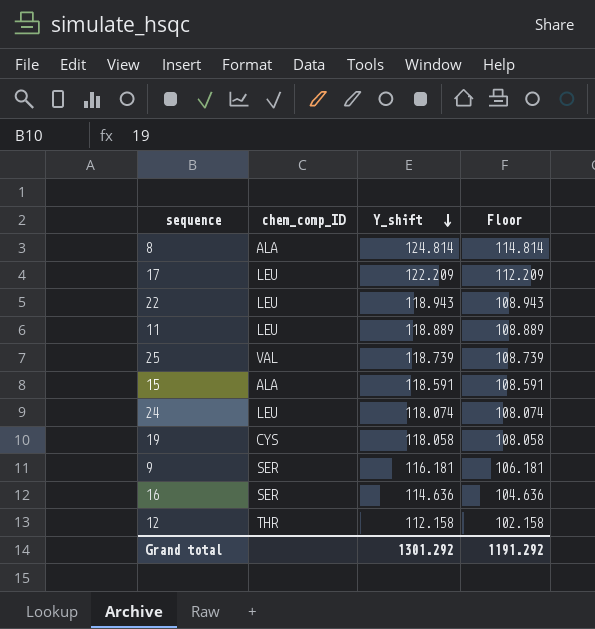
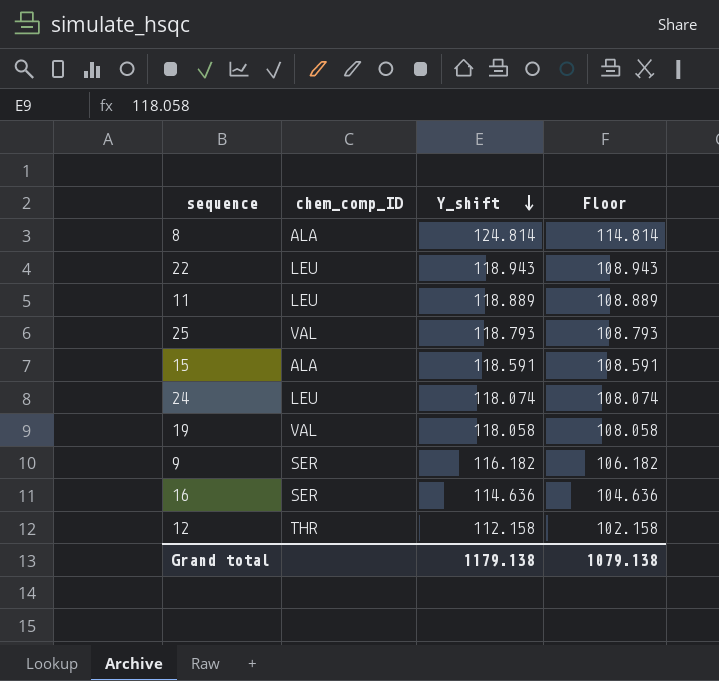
row 17: LEU | 122.209 | 112.209 -> none
25 | Y_shift: 118.739 -> 118.793
25 | Floor: 108.739 -> 108.793
19 | chem_comp_ID: CYS -> VAL
9 | Y_shift: 116.181 -> 116.182
9 | Floor: 106.181 -> 106.182
Grand total | Y_shift: 1301.292 -> 1179.138
Grand total | Floor: 1191.292 -> 1079.138

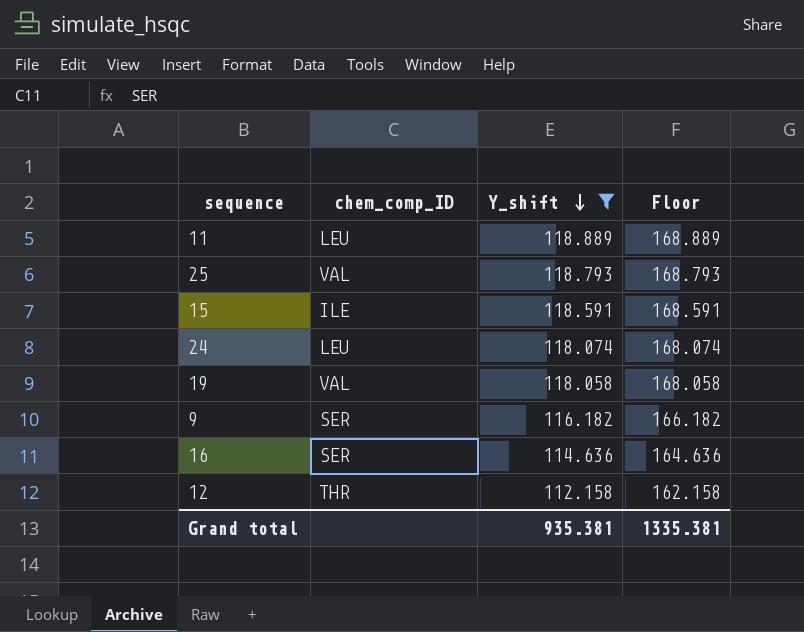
filter: none -> Y_shift <= 118.889
column Floor | formula: [Y_shift] - 10 -> [Y_shift] + 50
15 | chem_comp_ID: ALA -> ILE
Grand total | Y_shift: 1179.138 -> 935.381
Grand total | Floor: 1079.138 -> 1335.381

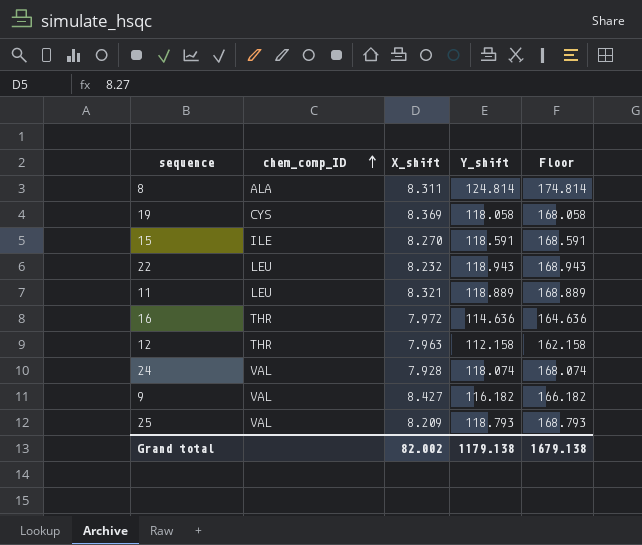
filter: Y_shift <= 118.889 -> none
row order: Y_shift descending -> chem_comp_ID ascending
column X_shift | position: none -> 3
19 | chem_comp_ID: VAL -> CYS
16 | chem_comp_ID: SER -> THR
24 | chem_comp_ID: LEU -> VAL
9 | chem_comp_ID: SER -> VAL
Grand total | Y_shift: 935.381 -> 1179.138
Grand total | Floor: 1335.381 -> 1679.138

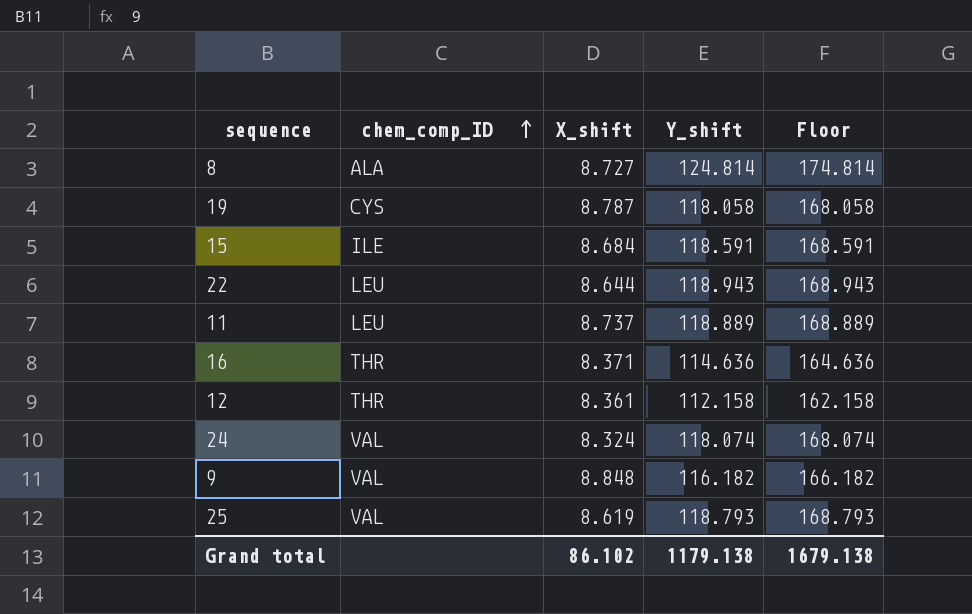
8 | X_shift: 8.311 -> 8.727
19 | X_shift: 8.369 -> 8.787
15 | X_shift: 8.270 -> 8.684
22 | X_shift: 8.232 -> 8.644
11 | X_shift: 8.321 -> 8.737
16 | X_shift: 7.972 -> 8.371
12 | X_shift: 7.963 -> 8.361
24 | X_shift: 7.928 -> 8.324
9 | X_shift: 8.427 -> 8.848
25 | X_shift: 8.209 -> 8.619
Grand total | X_shift: 82.002 -> 86.102

